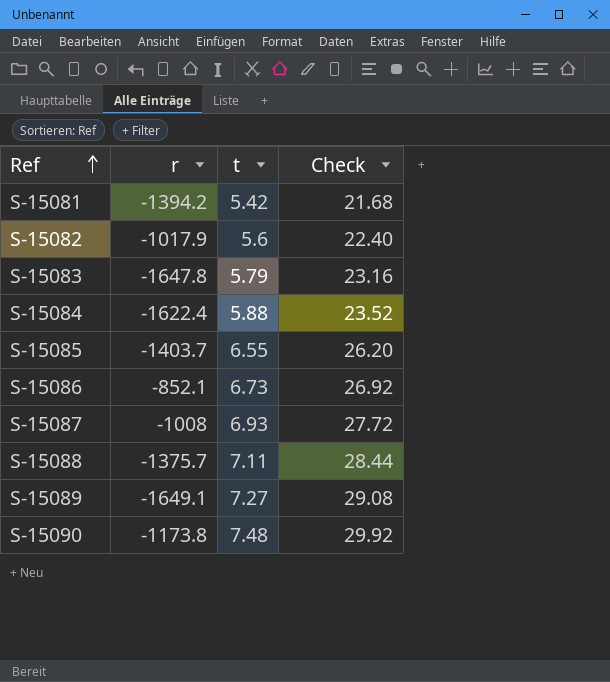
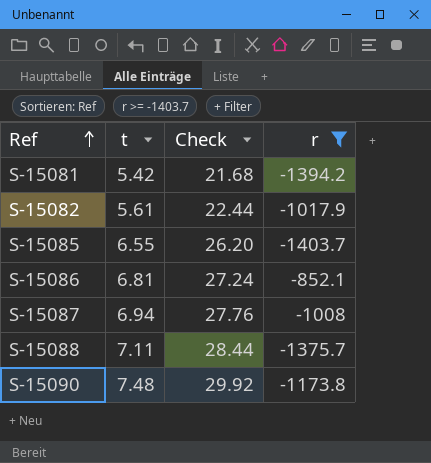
filter: none -> r >= -1403.7
column r | position: 2 -> 4
S-15082 | t: 5.6 -> 5.61
S-15082 | Check: 22.40 -> 22.44
S-15086 | t: 6.73 -> 6.81
S-15086 | Check: 26.92 -> 27.24
S-15087 | t: 6.93 -> 6.94
S-15087 | Check: 27.72 -> 27.76

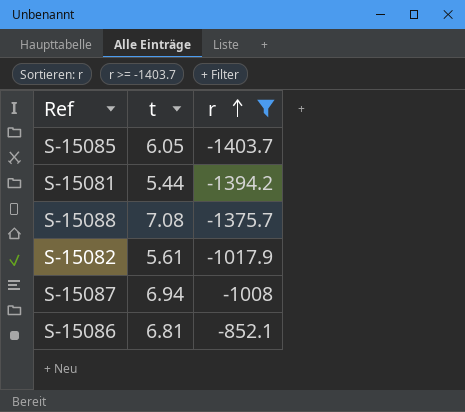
row order: Ref ascending -> r ascending
column Check | formula: [t] * 4 -> none
row S-15090: 7.48 | 29.92 | -1173.8 -> none
S-15085 | t: 6.55 -> 6.05
S-15081 | t: 5.42 -> 5.44
S-15088 | t: 7.11 -> 7.08

